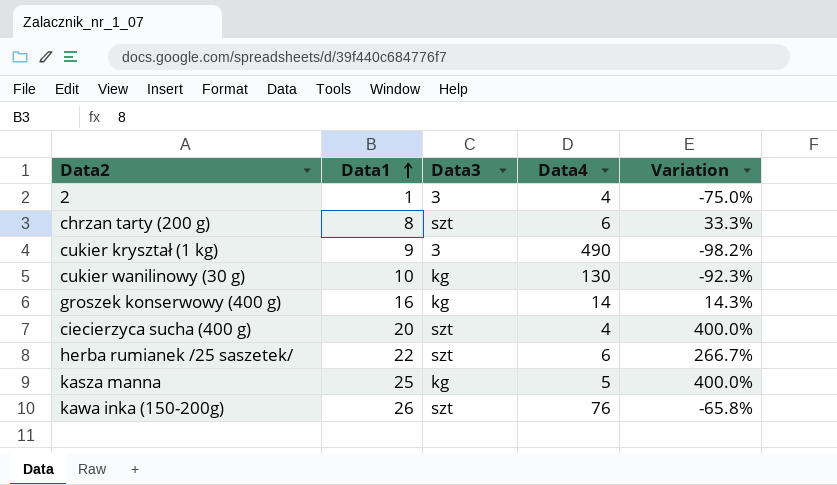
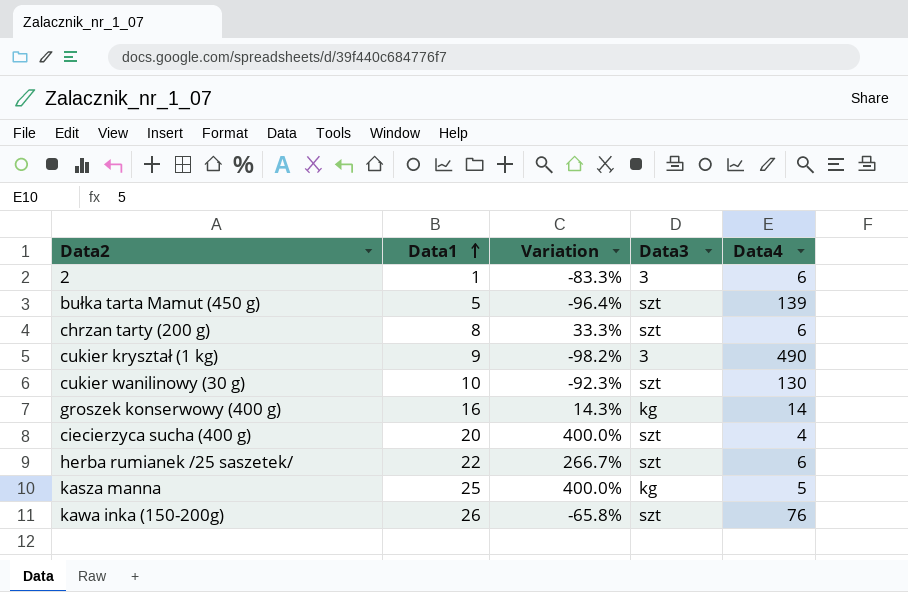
column Variation | position: 5 -> 3
2 | Variation: -75.0% -> -83.3%
2 | Data4: 4 -> 6
row bułka tarta Mamut (450 g): none -> 5 | -96.4% | szt | 139
cukier wanilinowy (30 g) | Data3: kg -> szt

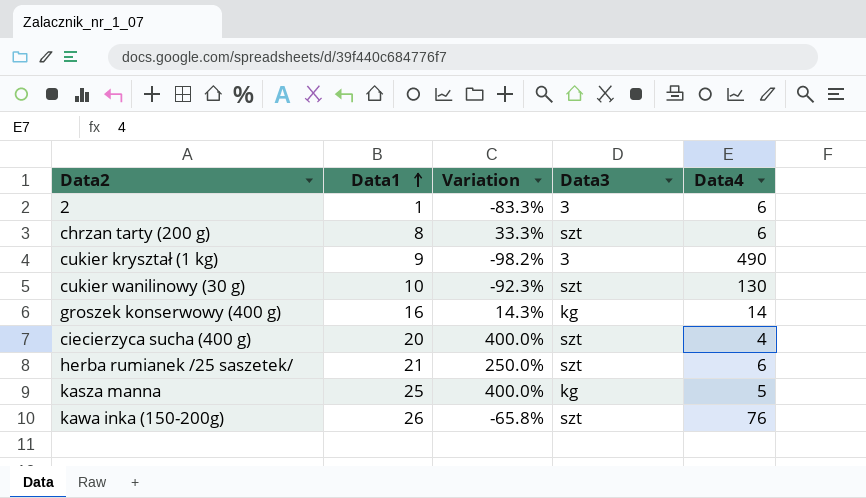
row bułka tarta Mamut (450 g): 5 | -96.4% | szt | 139 -> none
herba rumianek /25 saszetek/ | Data1: 22 -> 21
herba rumianek /25 saszetek/ | Variation: 266.7% -> 250.0%

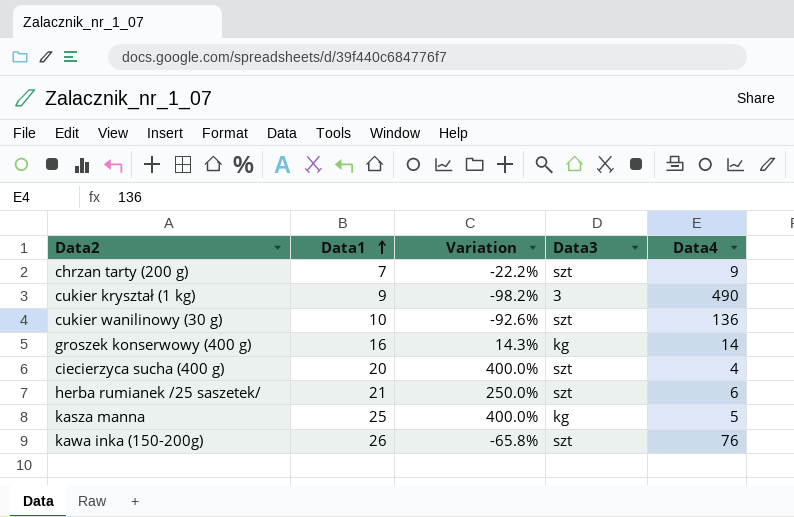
row 2: 1 | -83.3% | 3 | 6 -> none
chrzan tarty (200 g) | Data1: 8 -> 7
chrzan tarty (200 g) | Variation: 33.3% -> -22.2%
chrzan tarty (200 g) | Data4: 6 -> 9
cukier wanilinowy (30 g) | Variation: -92.3% -> -92.6%
cukier wanilinowy (30 g) | Data4: 130 -> 136

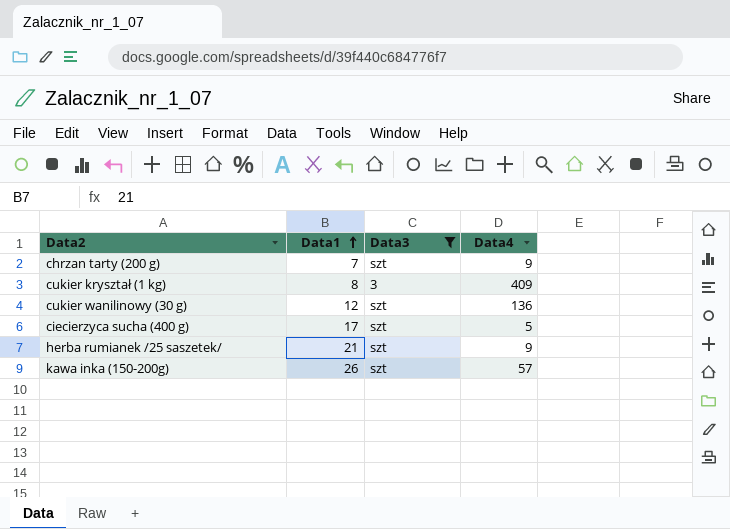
filter: none -> Data3 != kg
column Variation | formula: ([Data1] - [Data4]) / [Data4] -> none
cukier kryształ (1 kg) | Data1: 9 -> 8
cukier kryształ (1 kg) | Data4: 490 -> 409
cukier wanilinowy (30 g) | Data1: 10 -> 12
ciecierzyca sucha (400 g) | Data1: 20 -> 17
ciecierzyca sucha (400 g) | Data4: 4 -> 5
herba rumianek /25 saszetek/ | Data4: 6 -> 9
kawa inka (150-200g) | Data4: 76 -> 57

